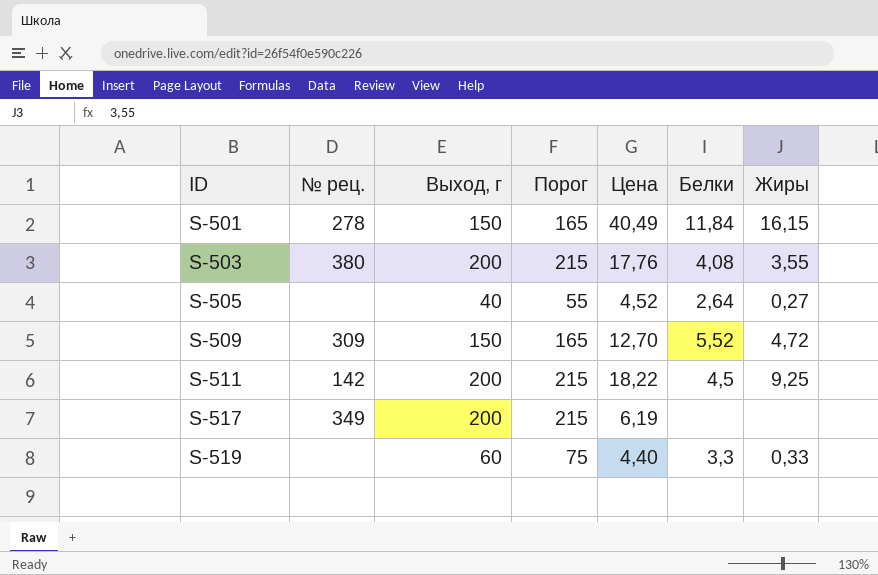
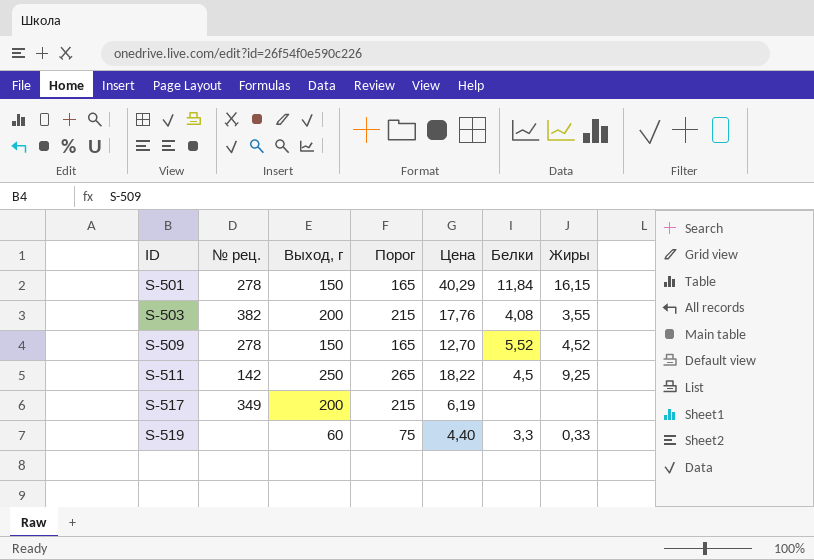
row S-505: none | 40 | 55 | 4,52 | 2,64 | 0,27 -> none
S-501 | Цена: 40,49 -> 40,29
S-503 | № рец.: 380 -> 382
S-509 | № рец.: 309 -> 278
S-509 | Жиры: 4,72 -> 4,52
S-511 | Выход, г: 200 -> 250
S-511 | Порог: 215 -> 265

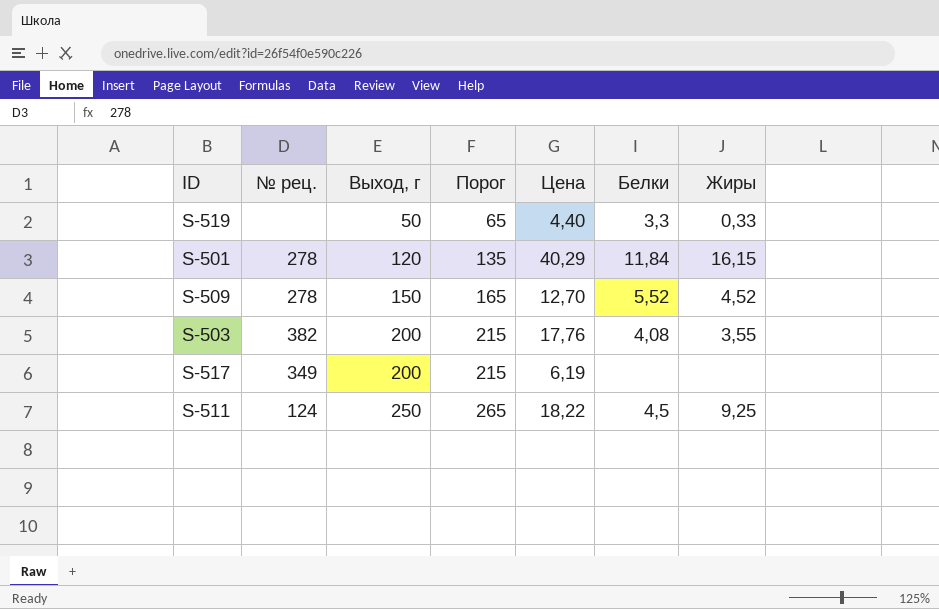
row order: ID ascending -> Выход, г ascending
S-519 | Выход, г: 60 -> 50
S-519 | Порог: 75 -> 65
S-501 | Выход, г: 150 -> 120
S-501 | Порог: 165 -> 135
S-511 | № рец.: 142 -> 124

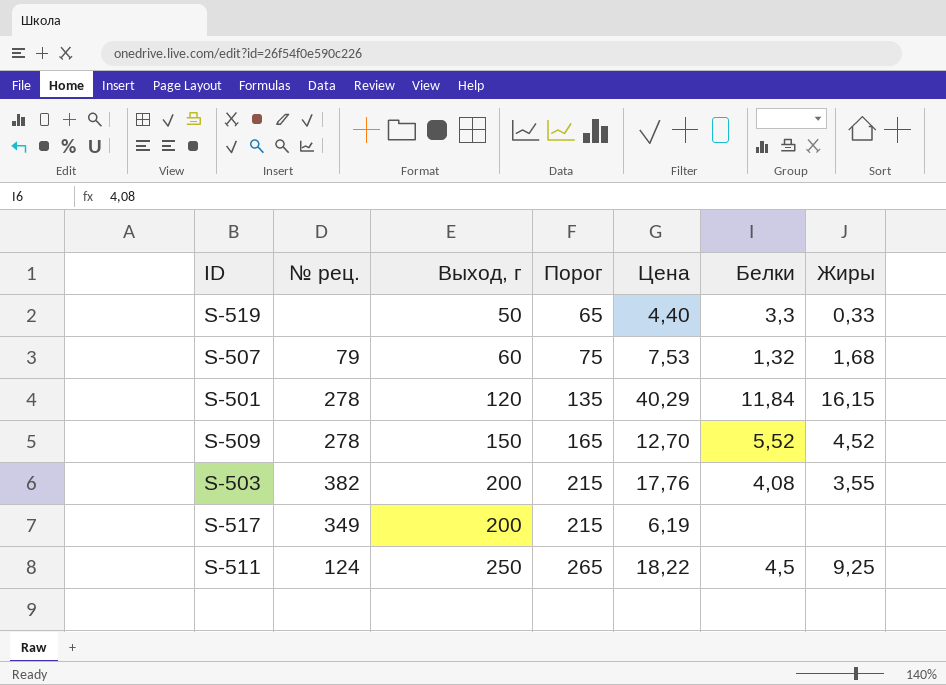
row S-507: none -> 79 | 60 | 75 | 7,53 | 1,32 | 1,68

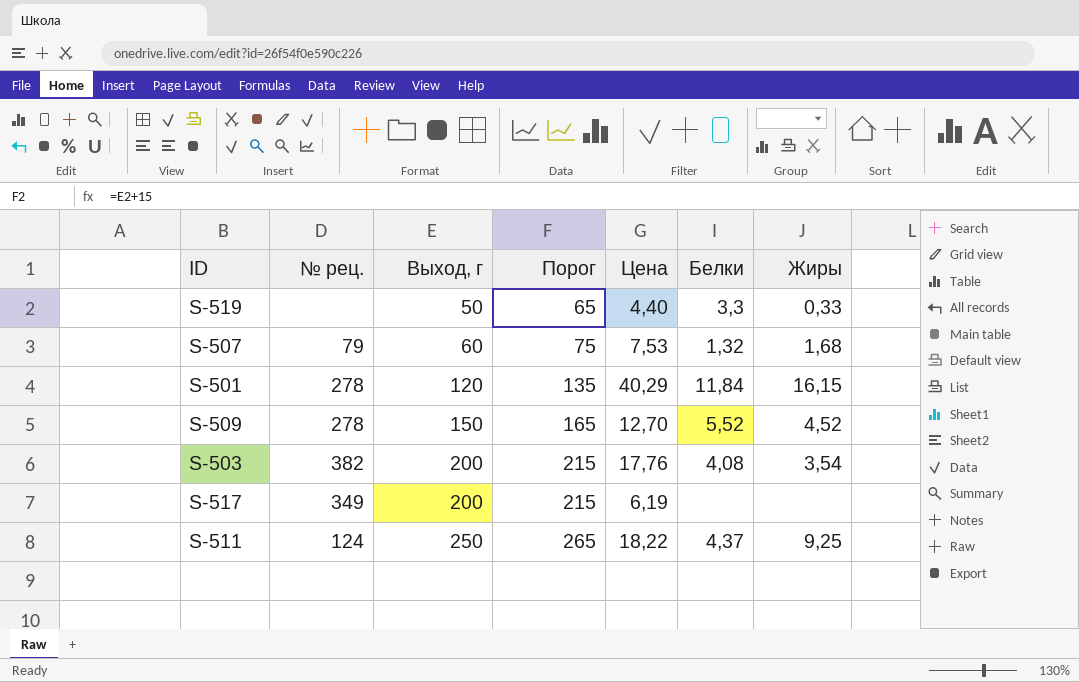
S-503 | Жиры: 3,55 -> 3,54
S-511 | Белки: 4,5 -> 4,37

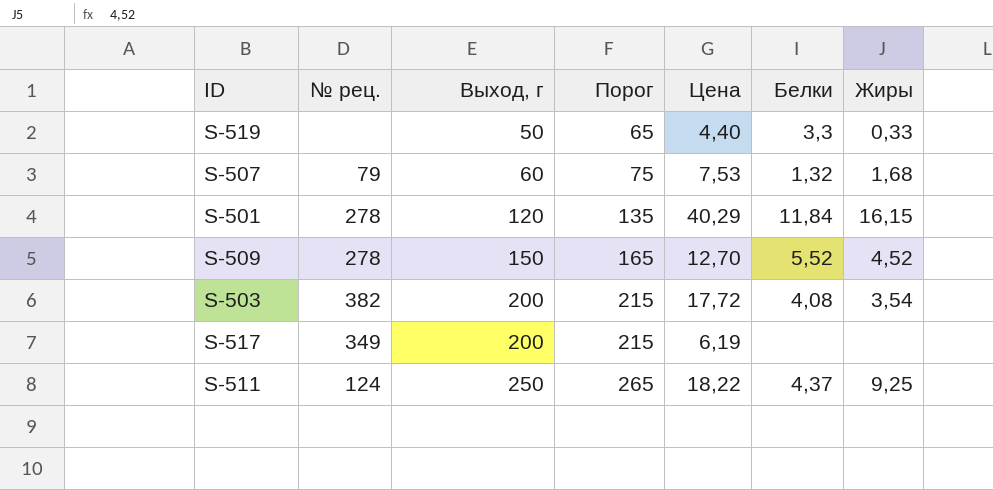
S-503 | Цена: 17,76 -> 17,72

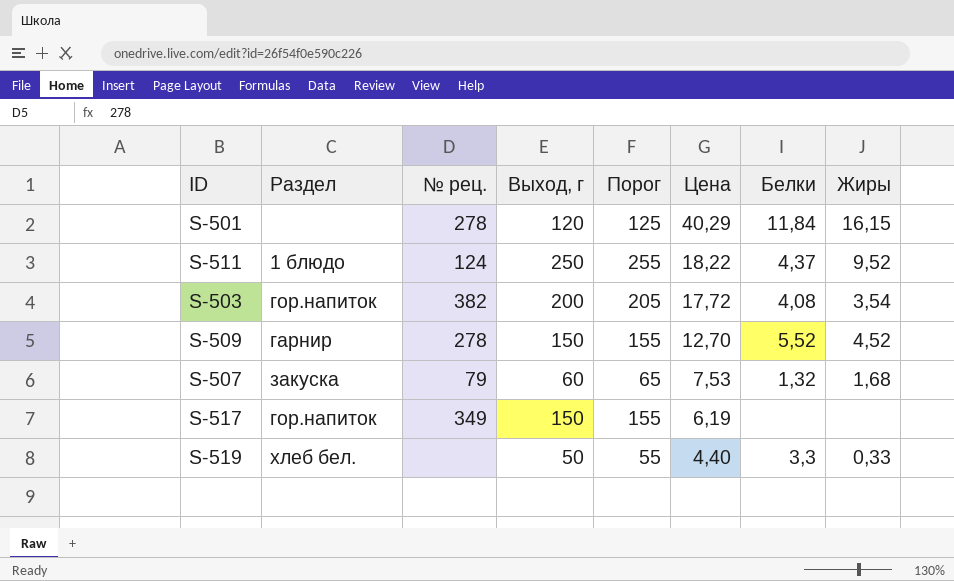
row order: Выход, г ascending -> Цена descending
column Раздел | position: none -> 2
column Порог | formula: [Выход, г] + 15 -> [Выход, г] + 5
S-511 | Жиры: 9,25 -> 9,52
S-517 | Выход, г: 200 -> 150

